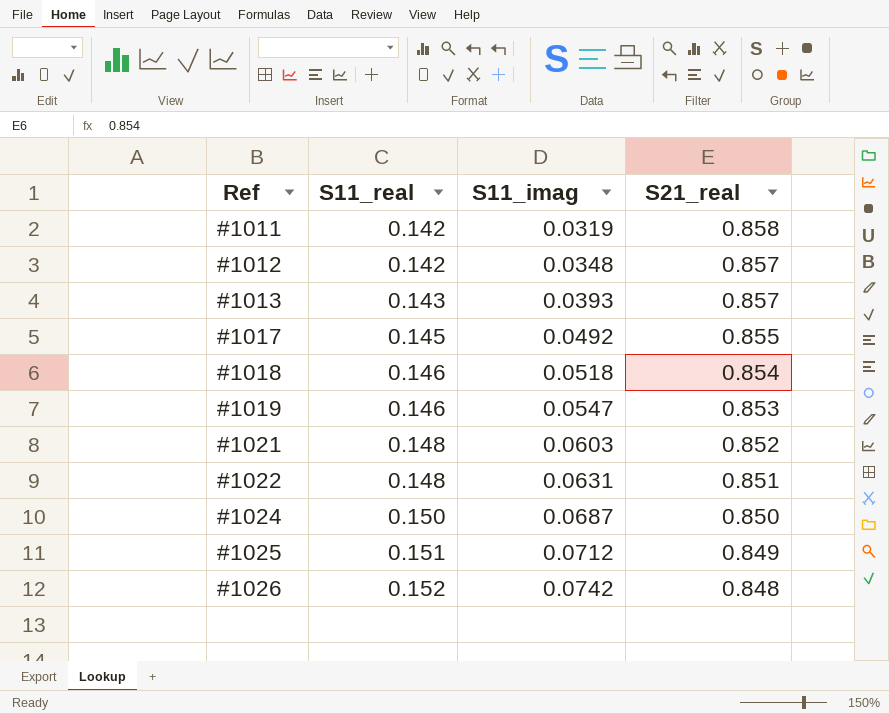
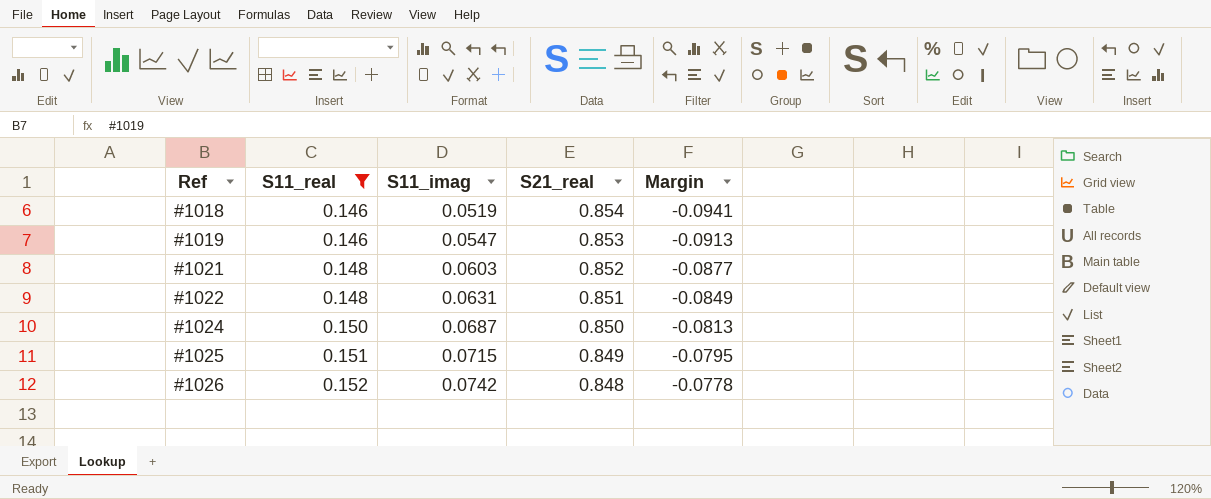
filter: none -> S11_real >= 0.146
column Margin | formula: none -> [S11_imag] - [S11_real]
#1018 | S11_imag: 0.0518 -> 0.0519
#1025 | S11_imag: 0.0712 -> 0.0715

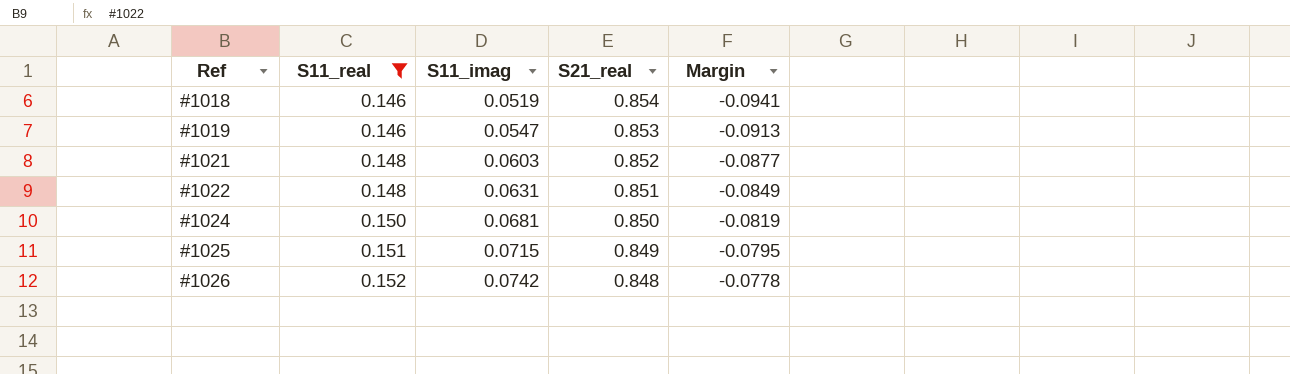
#1024 | S11_imag: 0.0687 -> 0.0681
#1024 | Margin: -0.0813 -> -0.0819

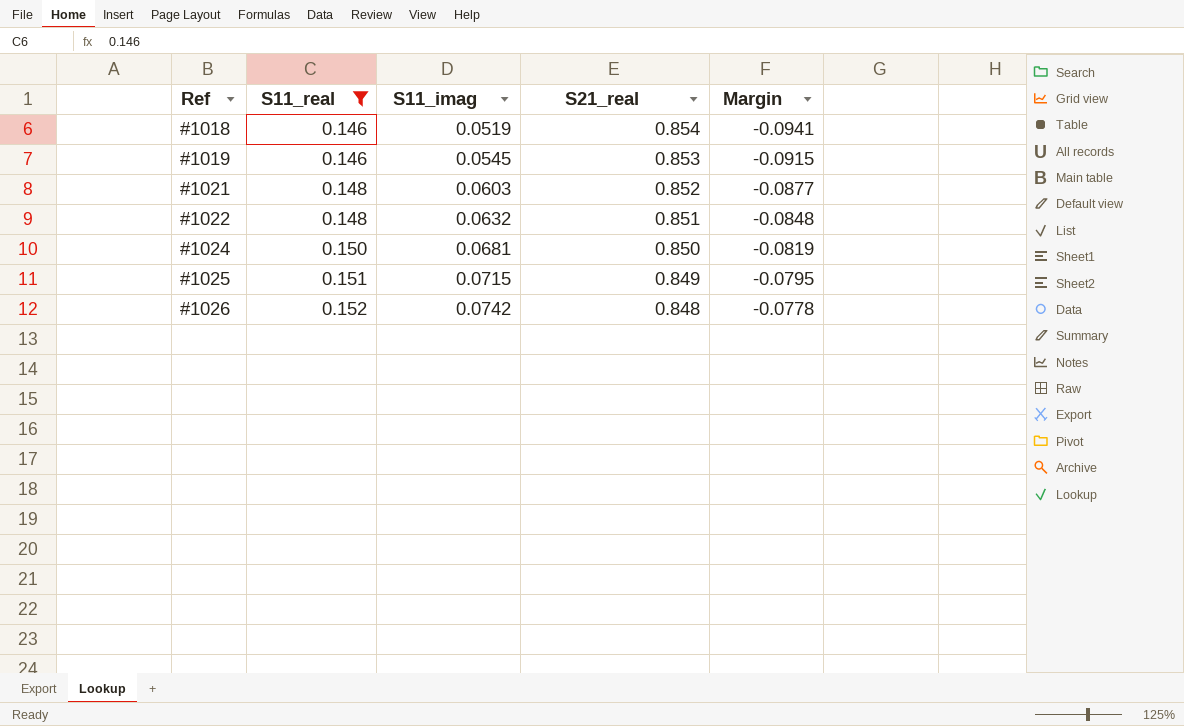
#1019 | S11_imag: 0.0547 -> 0.0545
#1019 | Margin: -0.0913 -> -0.0915
#1022 | S11_imag: 0.0631 -> 0.0632
#1022 | Margin: -0.0849 -> -0.0848

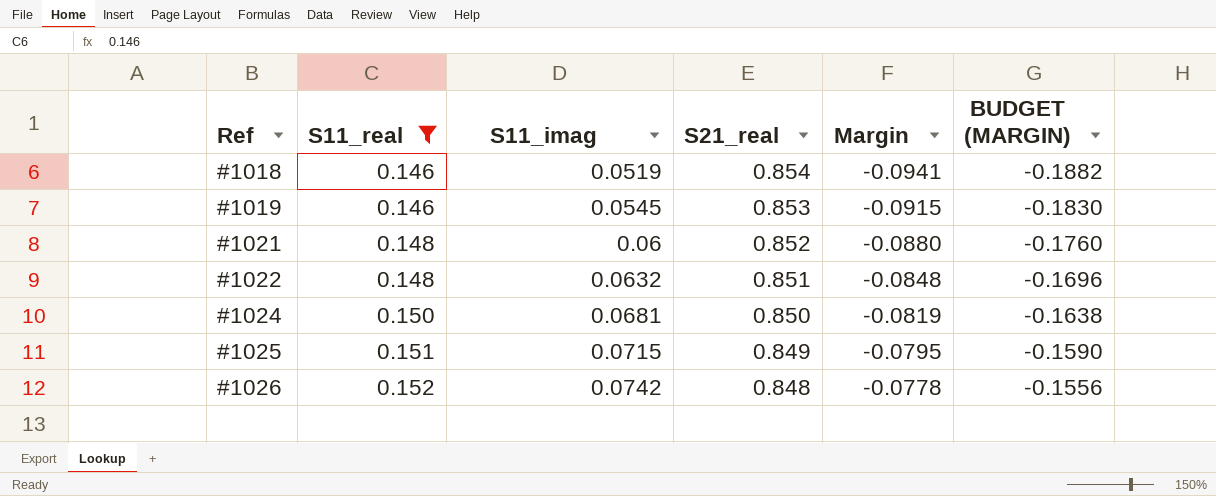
column BUDGET (MARGIN) | formula: none -> [Margin] * 2
#1021 | S11_imag: 0.0603 -> 0.06
#1021 | Margin: -0.0877 -> -0.0880

